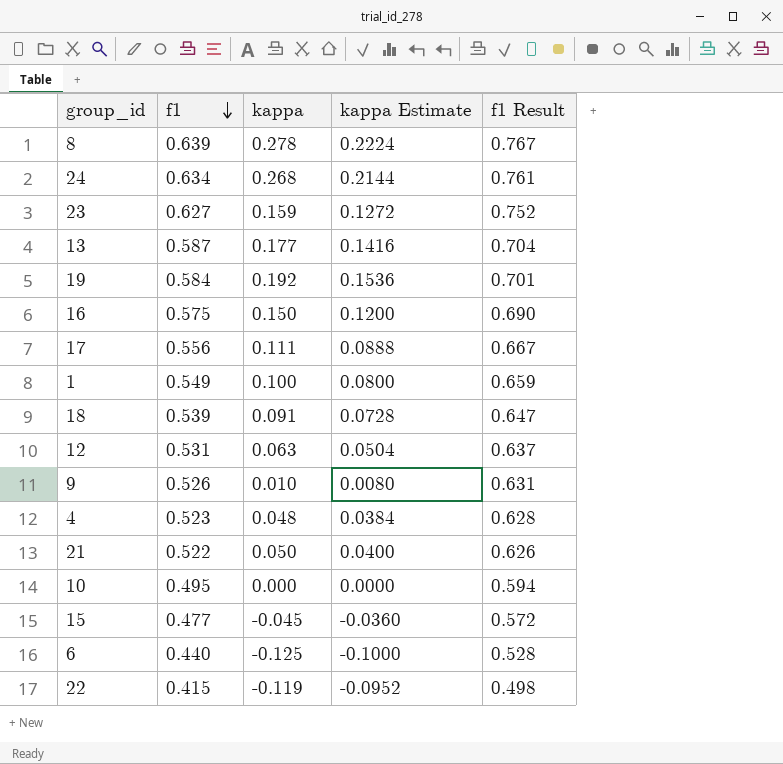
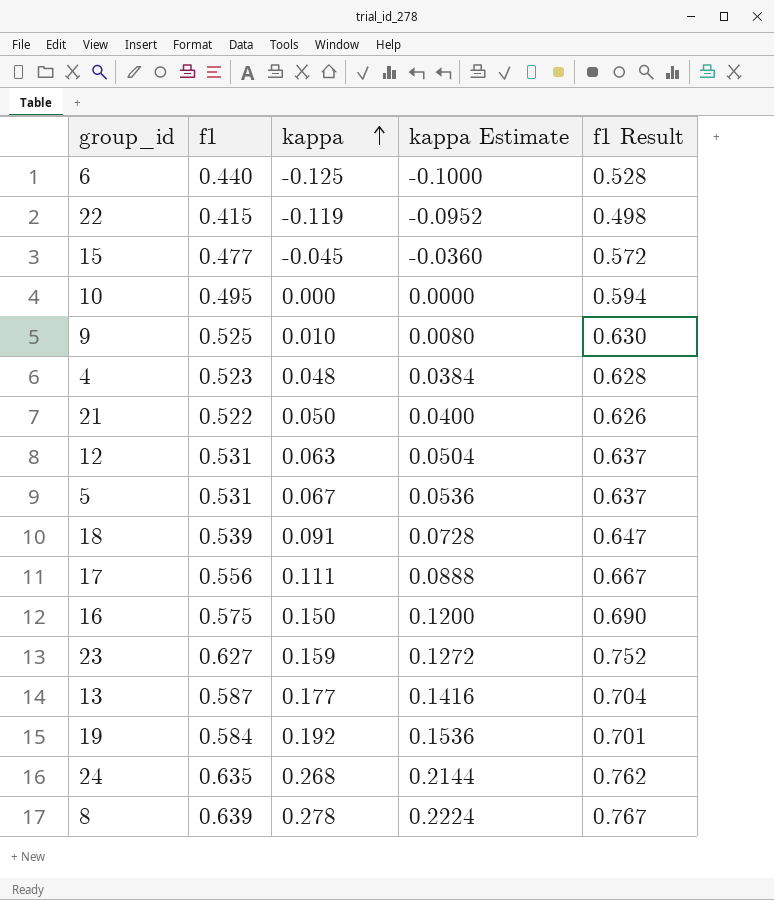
row order: f1 descending -> kappa ascending
row 1: 0.549 | 0.100 | 0.0800 | 0.659 -> none
9 | f1: 0.526 -> 0.525
9 | f1 Result: 0.631 -> 0.630
row 5: none -> 0.531 | 0.067 | 0.0536 | 0.637
24 | f1: 0.634 -> 0.635
24 | f1 Result: 0.761 -> 0.762

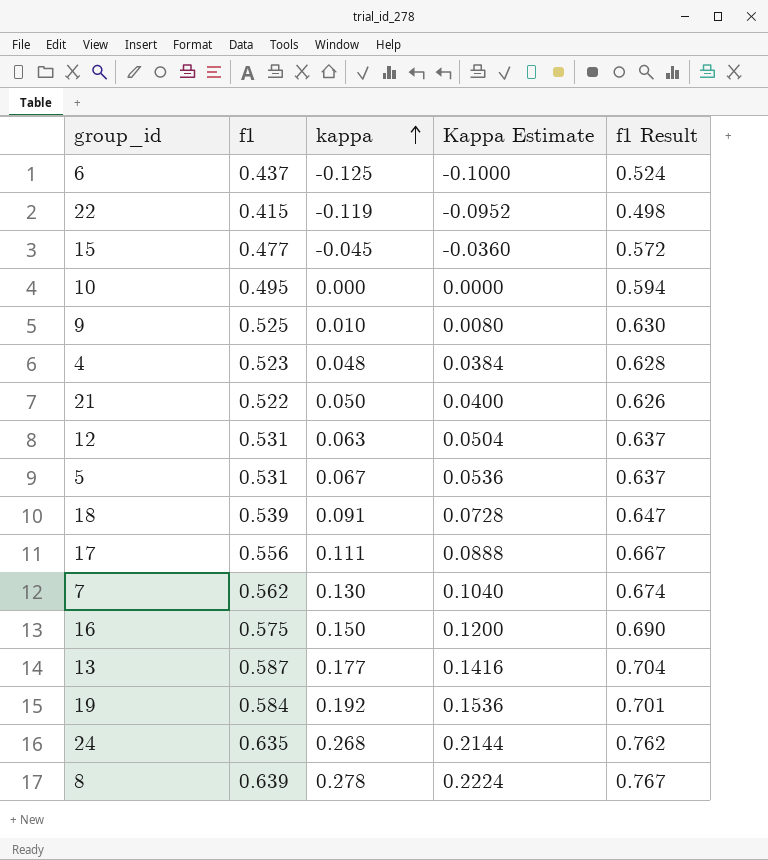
column name: kappa Estimate -> Kappa Estimate
row 23: 0.627 | 0.159 | 0.1272 | 0.752 -> none
6 | f1: 0.440 -> 0.437
6 | f1 Result: 0.528 -> 0.524
row 7: none -> 0.562 | 0.130 | 0.1040 | 0.674

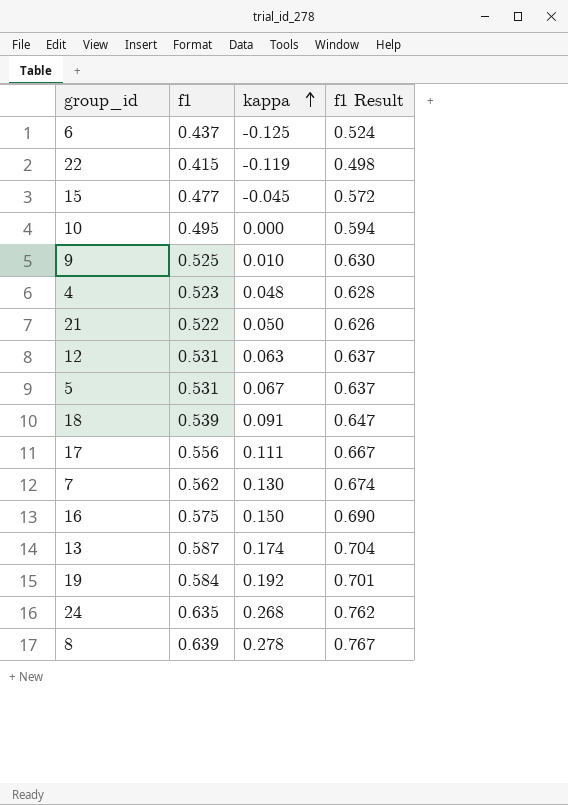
column Kappa Estimate | formula: [kappa] * 0.8 -> none
13 | kappa: 0.177 -> 0.174

